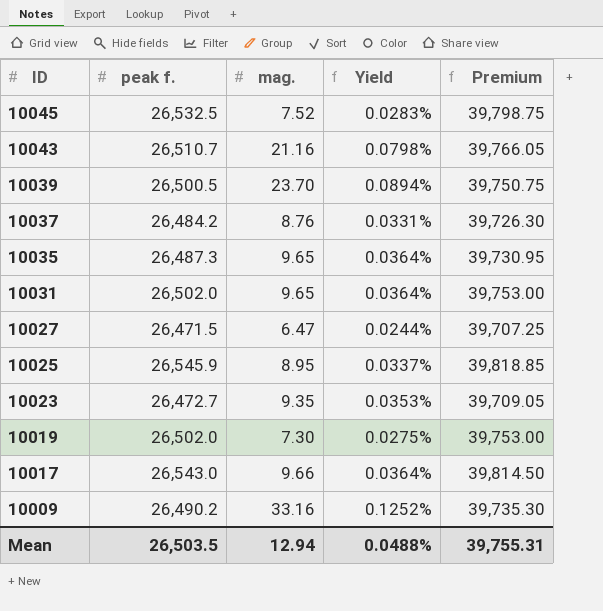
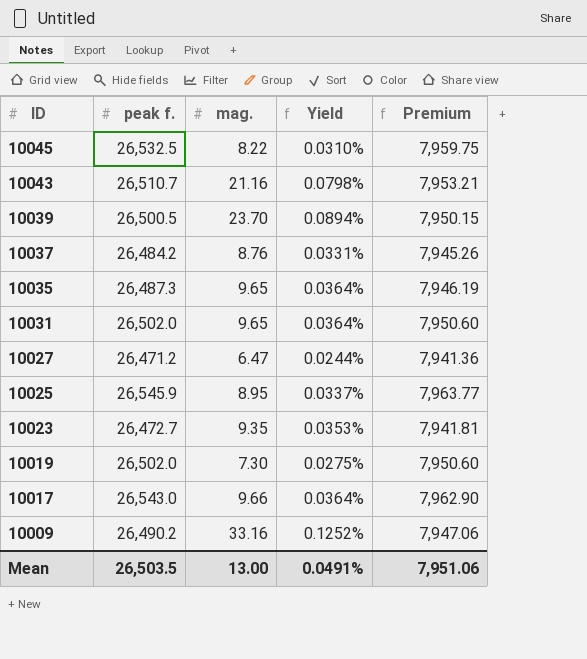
column Premium | formula: [peak f.] * 1.5 -> [peak f.] * 0.3
10045 | mag.: 7.52 -> 8.22
10045 | Yield: 0.0283% -> 0.0310%
10027 | peak f.: 26,471.5 -> 26,471.2
Mean | mag.: 12.94 -> 13.00
Mean | Yield: 0.0488% -> 0.0491%
Mean | Premium: 39,755.31 -> 7,951.06

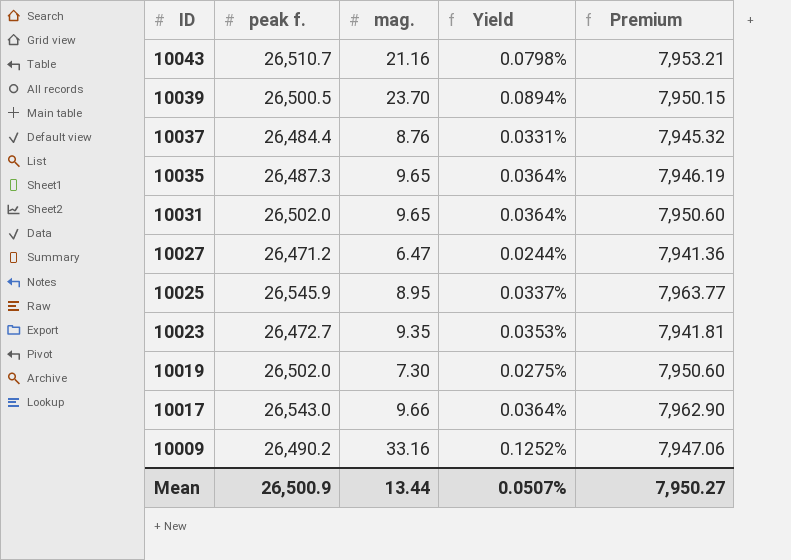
row 10045: 26,532.5 | 8.22 | 0.0310% | 7,959.75 -> none
10037 | peak f.: 26,484.2 -> 26,484.4
10037 | Premium: 7,945.26 -> 7,945.32
Mean | peak f.: 26,503.5 -> 26,500.9
Mean | mag.: 13.00 -> 13.44
Mean | Yield: 0.0491% -> 0.0507%
Mean | Premium: 7,951.06 -> 7,950.27

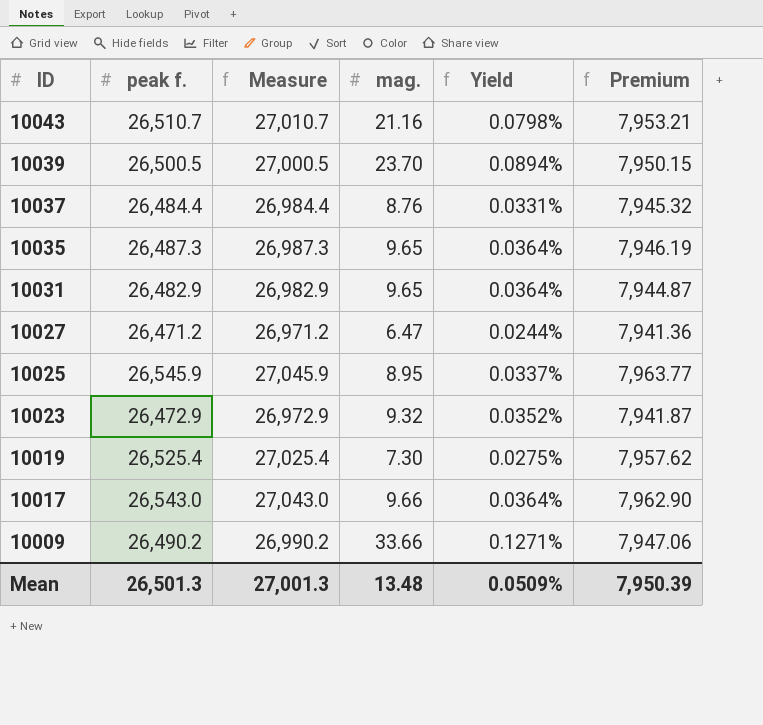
column Measure | formula: none -> [peak f.] + 500
10031 | peak f.: 26,502.0 -> 26,482.9
10031 | Premium: 7,950.60 -> 7,944.87
10023 | peak f.: 26,472.7 -> 26,472.9
10023 | mag.: 9.35 -> 9.32
10023 | Yield: 0.0353% -> 0.0352%
10023 | Premium: 7,941.81 -> 7,941.87
10019 | peak f.: 26,502.0 -> 26,525.4
10019 | Premium: 7,950.60 -> 7,957.62
10009 | mag.: 33.16 -> 33.66
10009 | Yield: 0.1252% -> 0.1271%
Mean | peak f.: 26,500.9 -> 26,501.3
Mean | mag.: 13.44 -> 13.48
Mean | Yield: 0.0507% -> 0.0509%
Mean | Premium: 7,950.27 -> 7,950.39

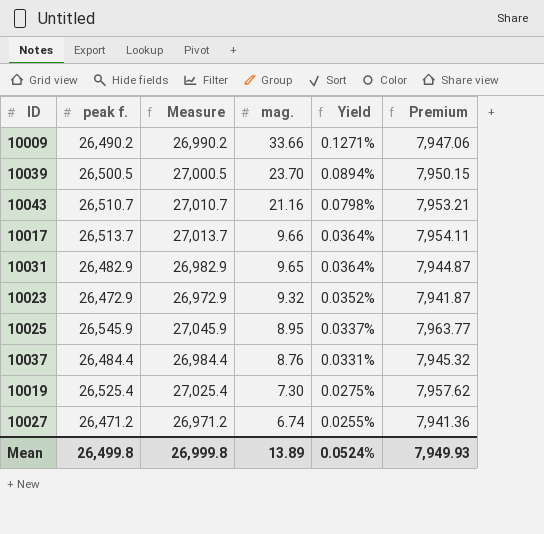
row order: ID descending -> mag. descending
row 10035: 26,487.3 | 26,987.3 | 9.65 | 0.0364% | 7,946.19 -> none
10017 | peak f.: 26,543.0 -> 26,513.7
10017 | Measure: 27,043.0 -> 27,013.7
10017 | Premium: 7,962.90 -> 7,954.11
10027 | mag.: 6.47 -> 6.74
10027 | Yield: 0.0244% -> 0.0255%
Mean | peak f.: 26,501.3 -> 26,499.8
Mean | Measure: 27,001.3 -> 26,999.8
Mean | mag.: 13.48 -> 13.89
Mean | Yield: 0.0509% -> 0.0524%
Mean | Premium: 7,950.39 -> 7,949.93

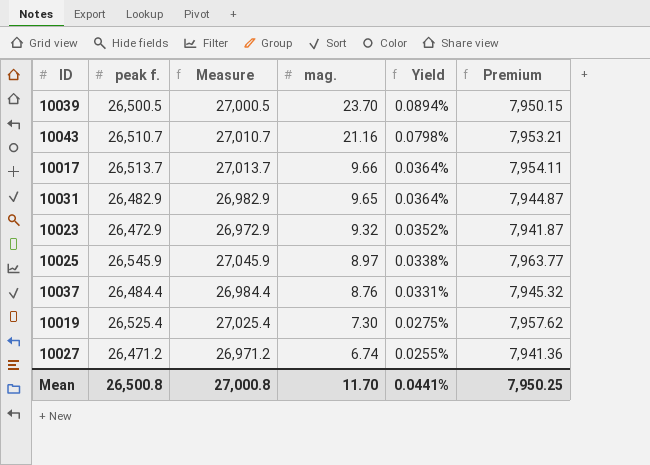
row 10009: 26,490.2 | 26,990.2 | 33.66 | 0.1271% | 7,947.06 -> none
10025 | mag.: 8.95 -> 8.97
10025 | Yield: 0.0337% -> 0.0338%
Mean | peak f.: 26,499.8 -> 26,500.8
Mean | Measure: 26,999.8 -> 27,000.8
Mean | mag.: 13.89 -> 11.70
Mean | Yield: 0.0524% -> 0.0441%
Mean | Premium: 7,949.93 -> 7,950.25

